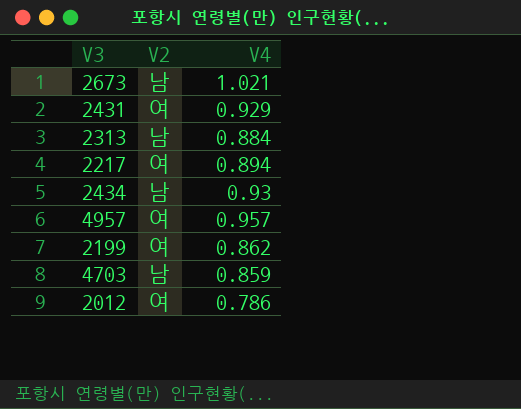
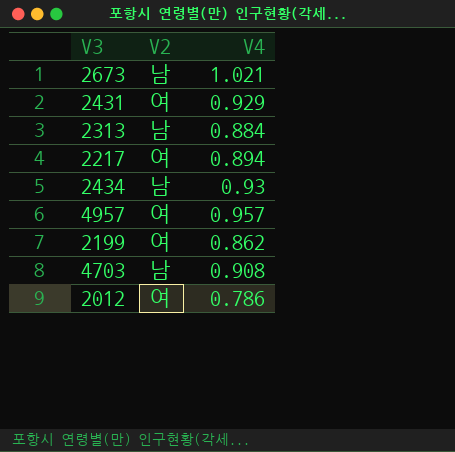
4703 | V4: 0.859 -> 0.908

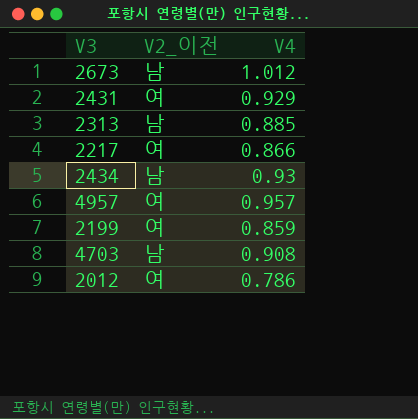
column name: V2 -> V2_이전
2673 | V4: 1.021 -> 1.012
2313 | V4: 0.884 -> 0.885
2217 | V4: 0.894 -> 0.866
2199 | V4: 0.862 -> 0.859

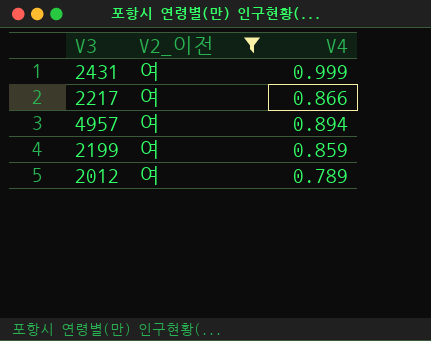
filter: none -> V2_이전 = 여
2431 | V4: 0.929 -> 0.999
4957 | V4: 0.957 -> 0.894
2012 | V4: 0.786 -> 0.789

